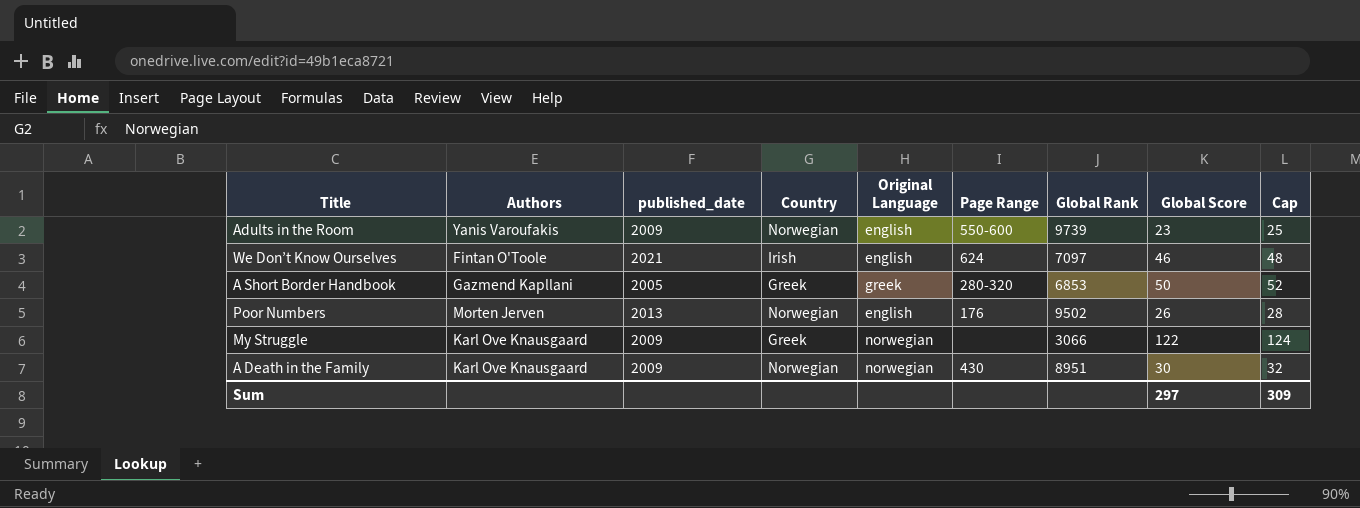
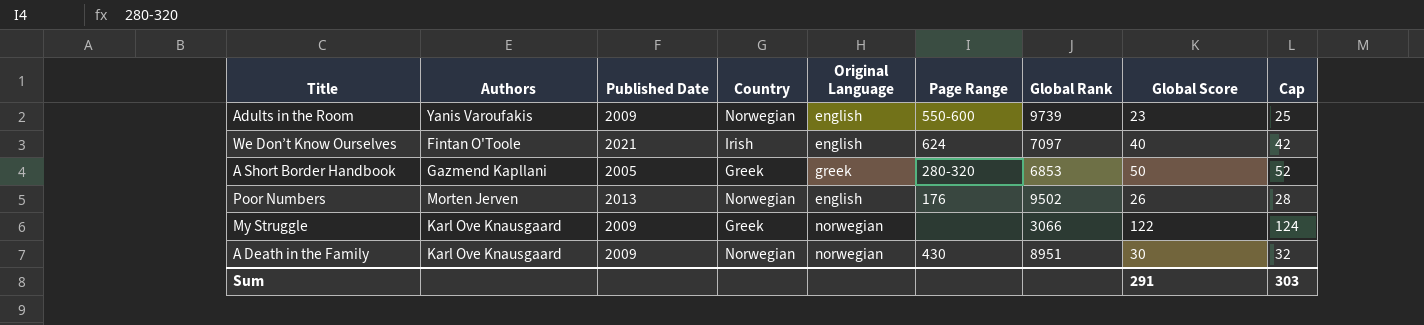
column name: published_date -> Published Date
We Don’t Know Ourselves | Global Score: 46 -> 40
We Don’t Know Ourselves | Cap: 48 -> 42
Sum | Global Score: 297 -> 291
Sum | Cap: 309 -> 303

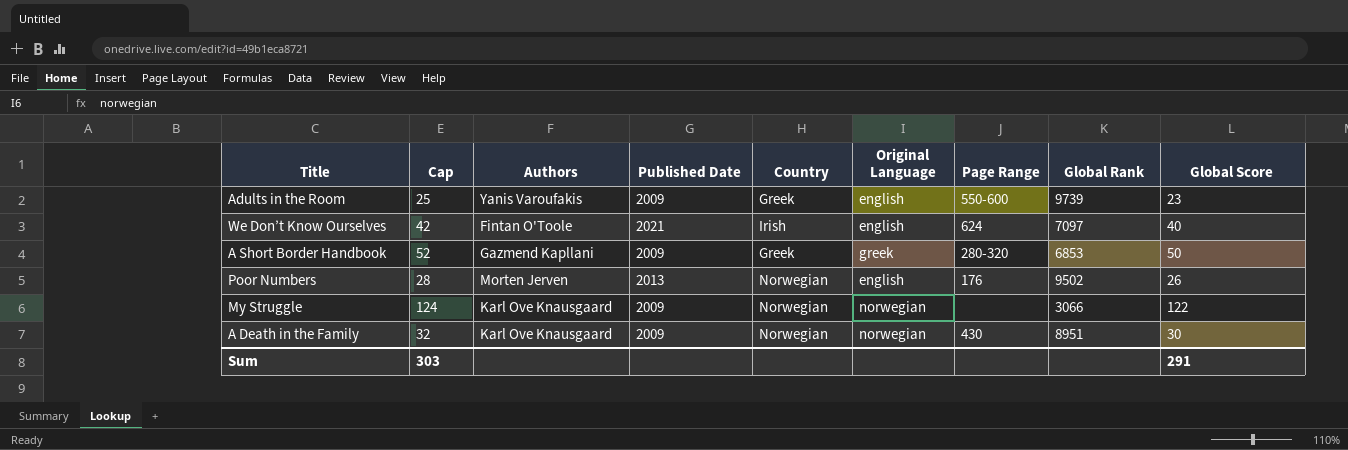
column Cap | position: 9 -> 2
Adults in the Room | Country: Norwegian -> Greek
A Short Border Handbook | Published Date: 2005 -> 2009
My Struggle | Country: Greek -> Norwegian

